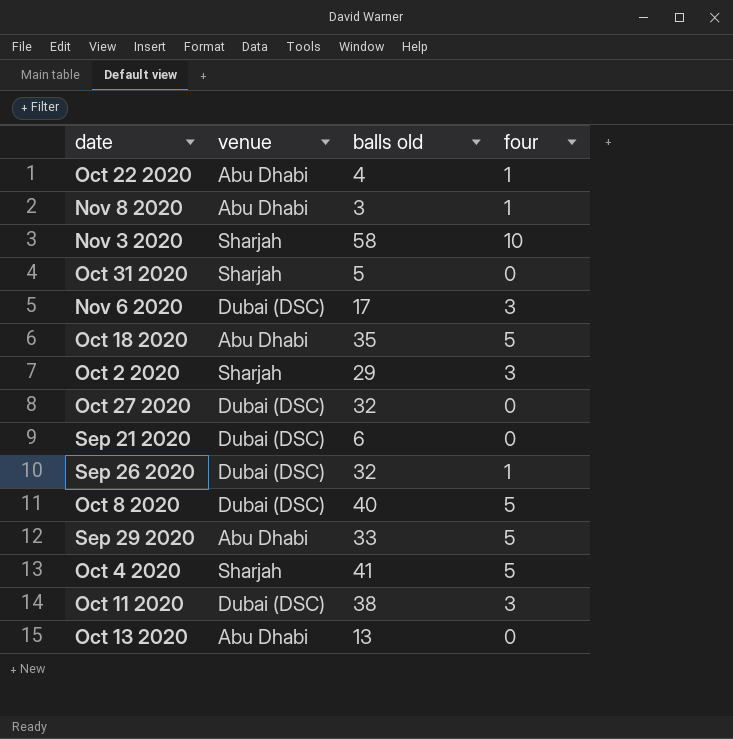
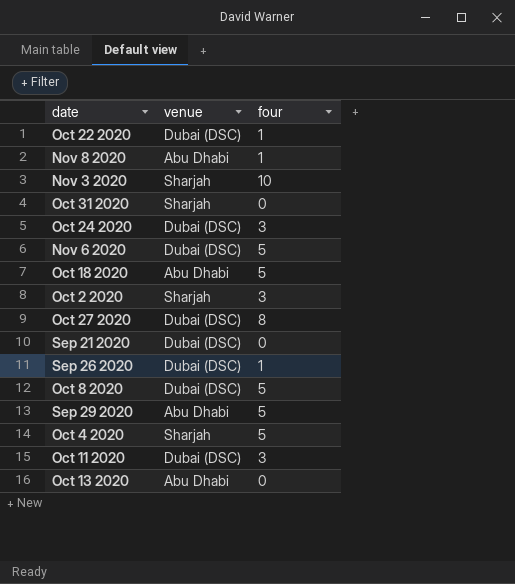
column balls old | position: 3 -> none
Oct 22 2020 | venue: Abu Dhabi -> Dubai (DSC)
row Oct 24 2020: none -> Dubai (DSC) | 3
Nov 6 2020 | four: 3 -> 5
Oct 27 2020 | four: 0 -> 8

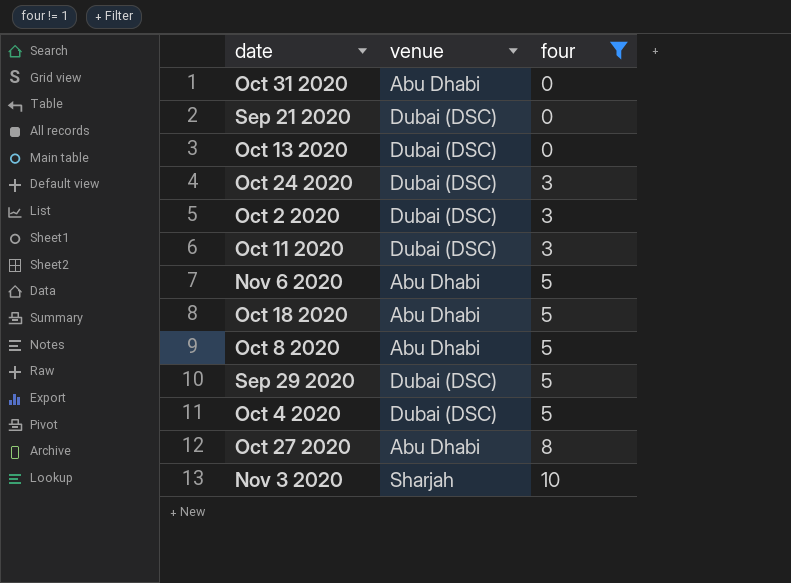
filter: none -> four != 1
row order: none -> four ascending
Oct 31 2020 | venue: Sharjah -> Abu Dhabi
Oct 13 2020 | venue: Abu Dhabi -> Dubai (DSC)
Oct 2 2020 | venue: Sharjah -> Dubai (DSC)
Nov 6 2020 | venue: Dubai (DSC) -> Abu Dhabi
Oct 8 2020 | venue: Dubai (DSC) -> Abu Dhabi
Sep 29 2020 | venue: Abu Dhabi -> Dubai (DSC)
Oct 4 2020 | venue: Sharjah -> Dubai (DSC)
Oct 27 2020 | venue: Dubai (DSC) -> Abu Dhabi

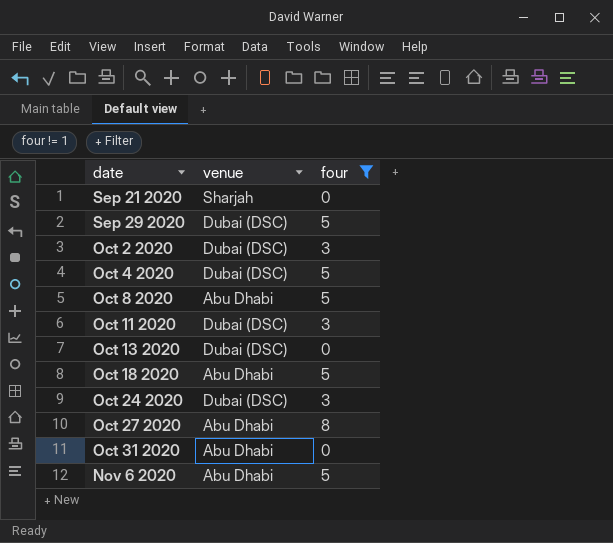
row order: four ascending -> date ascending
row Nov 3 2020: Sharjah | 10 -> none
Sep 21 2020 | venue: Dubai (DSC) -> Sharjah

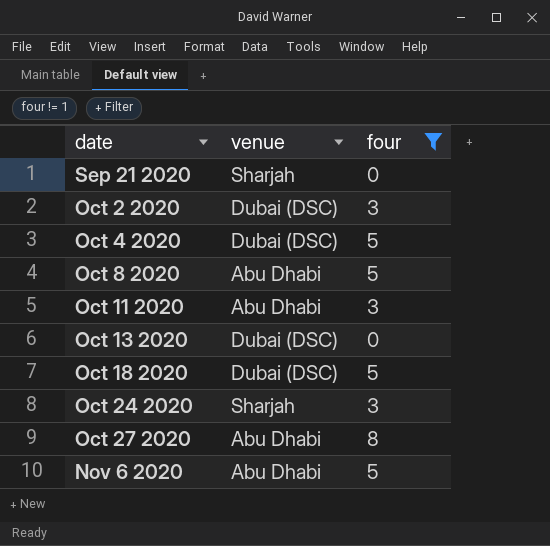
row Sep 29 2020: Dubai (DSC) | 5 -> none
row Oct 31 2020: Abu Dhabi | 0 -> none
Oct 11 2020 | venue: Dubai (DSC) -> Abu Dhabi
Oct 18 2020 | venue: Abu Dhabi -> Dubai (DSC)
Oct 24 2020 | venue: Dubai (DSC) -> Sharjah

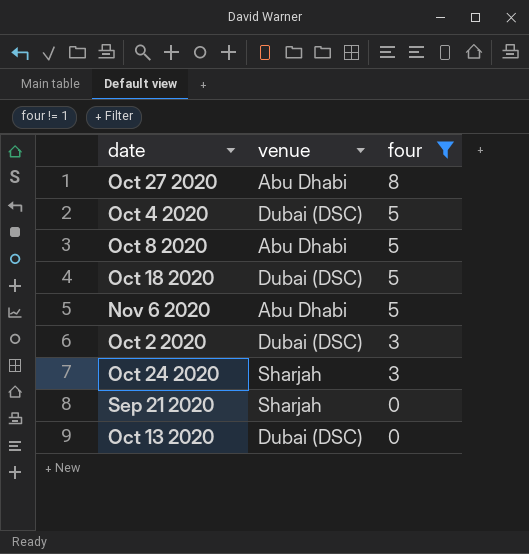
row order: date ascending -> four descending
row Oct 11 2020: Abu Dhabi | 3 -> none

